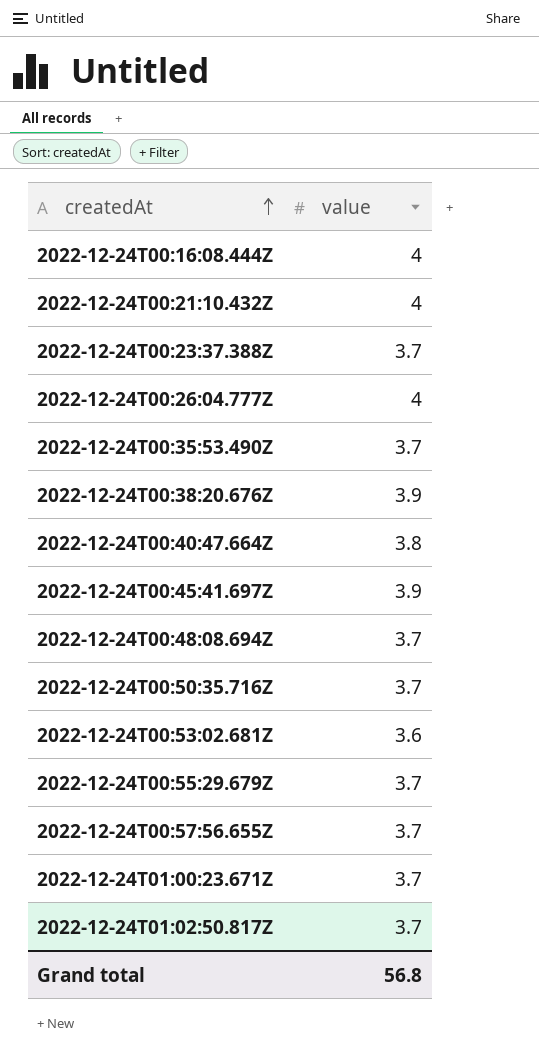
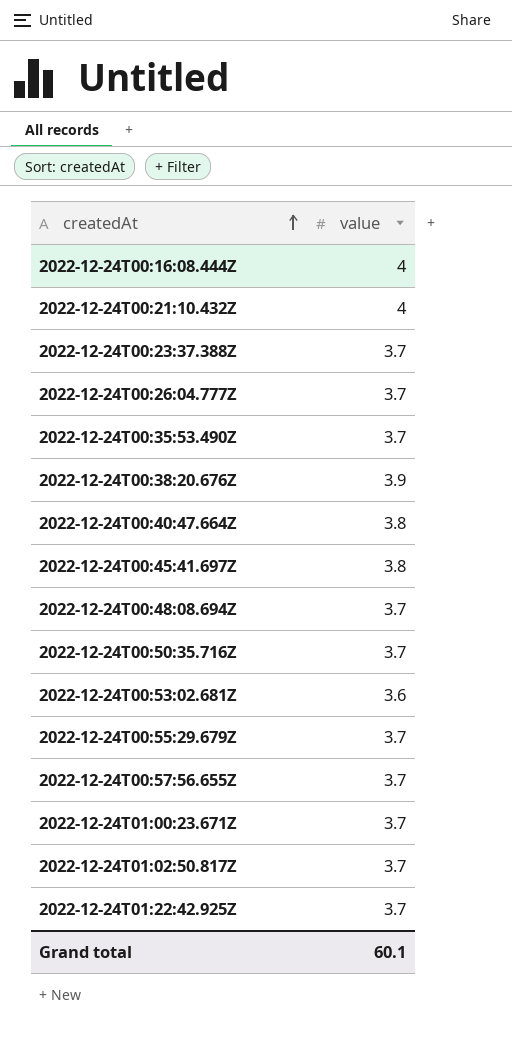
2022-12-24T00:26:04.777Z | value: 4 -> 3.7
2022-12-24T00:45:41.697Z | value: 3.9 -> 3.8
row 2022-12-24T01:22:42.925Z: none -> 3.7
Grand total | value: 56.8 -> 60.1

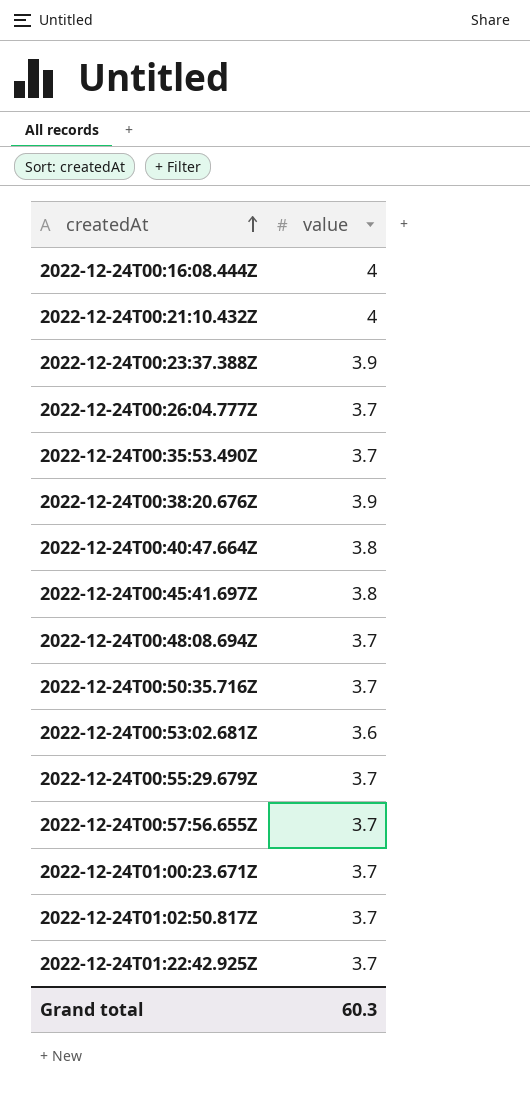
2022-12-24T00:23:37.388Z | value: 3.7 -> 3.9
Grand total | value: 60.1 -> 60.3

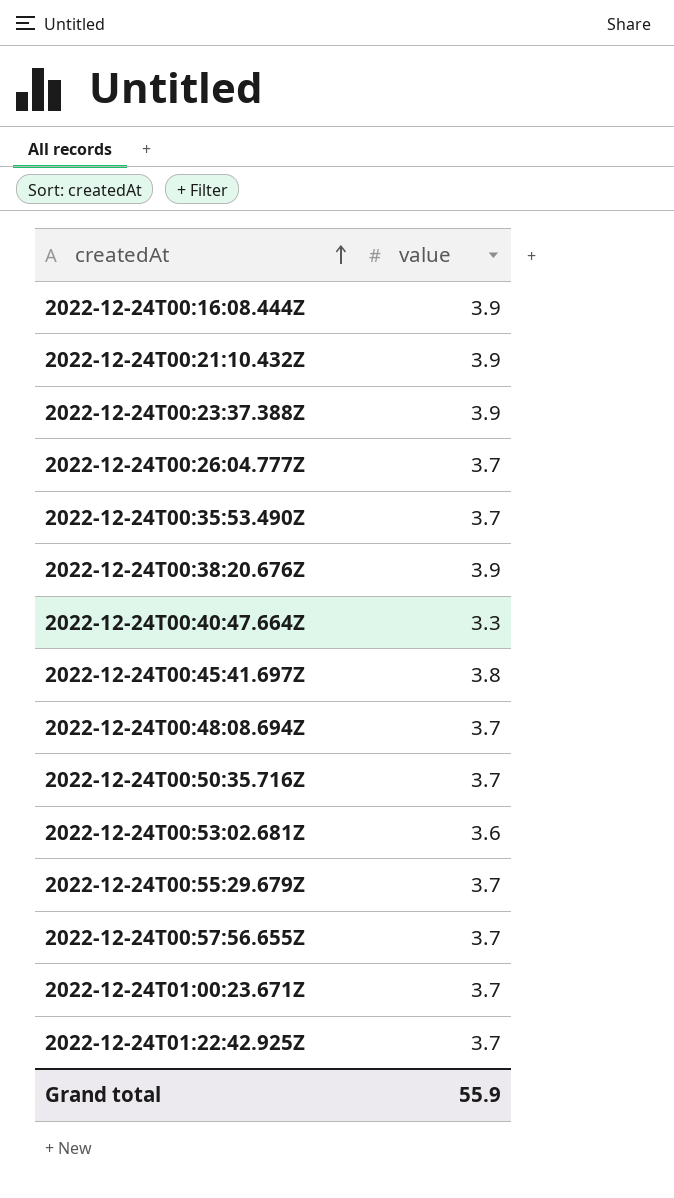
row 2022-12-24T01:02:50.817Z: 3.7 -> none
2022-12-24T00:16:08.444Z | value: 4 -> 3.9
2022-12-24T00:21:10.432Z | value: 4 -> 3.9
2022-12-24T00:40:47.664Z | value: 3.8 -> 3.3
Grand total | value: 60.3 -> 55.9

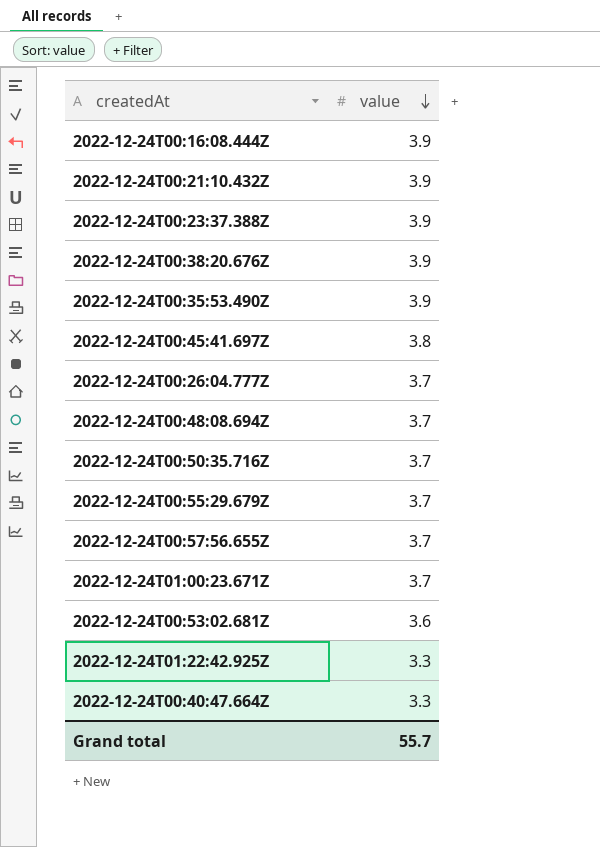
row order: createdAt ascending -> value descending
2022-12-24T00:35:53.490Z | value: 3.7 -> 3.9
2022-12-24T01:22:42.925Z | value: 3.7 -> 3.3
Grand total | value: 55.9 -> 55.7

